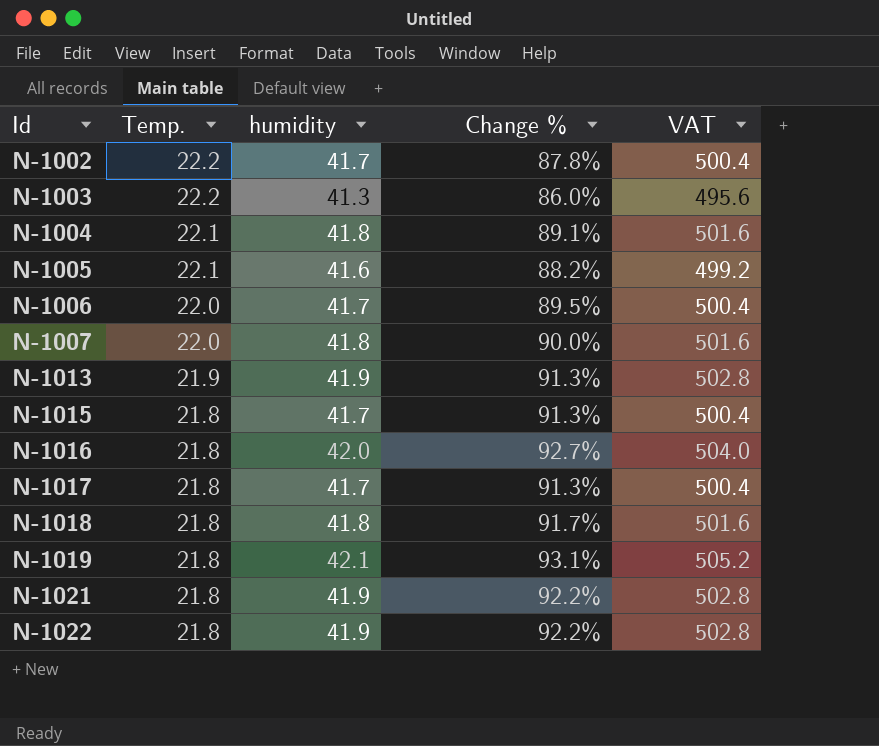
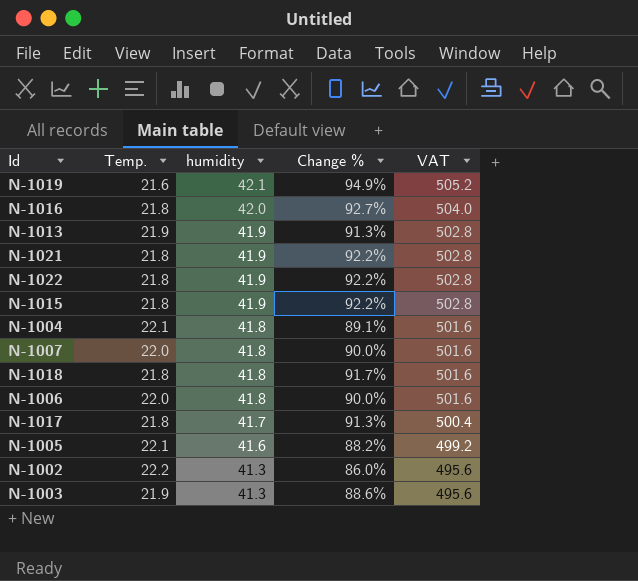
row order: Id ascending -> humidity descending
N-1019 | Temp.: 21.8 -> 21.6
N-1019 | Change %: 93.1% -> 94.9%
N-1015 | humidity: 41.7 -> 41.9
N-1015 | Change %: 91.3% -> 92.2%
N-1015 | VAT: 500.4 -> 502.8
N-1006 | humidity: 41.7 -> 41.8
N-1006 | Change %: 89.5% -> 90.0%
N-1006 | VAT: 500.4 -> 501.6
N-1002 | humidity: 41.7 -> 41.3
N-1002 | Change %: 87.8% -> 86.0%
N-1002 | VAT: 500.4 -> 495.6
N-1003 | Temp.: 22.2 -> 21.9
N-1003 | Change %: 86.0% -> 88.6%

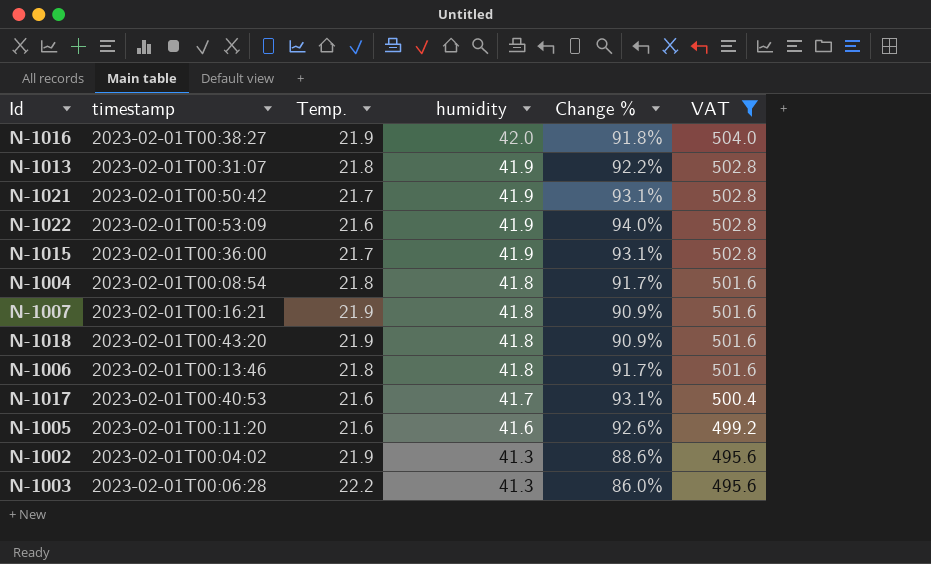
filter: none -> VAT != 505.2
column timestamp | position: none -> 2
N-1016 | Temp.: 21.8 -> 21.9
N-1016 | Change %: 92.7% -> 91.8%
N-1013 | Temp.: 21.9 -> 21.8
N-1013 | Change %: 91.3% -> 92.2%
N-1021 | Temp.: 21.8 -> 21.7
N-1021 | Change %: 92.2% -> 93.1%
N-1022 | Temp.: 21.8 -> 21.6
N-1022 | Change %: 92.2% -> 94.0%
N-1015 | Temp.: 21.8 -> 21.7
N-1015 | Change %: 92.2% -> 93.1%
N-1004 | Temp.: 22.1 -> 21.8
N-1004 | Change %: 89.1% -> 91.7%
N-1007 | Temp.: 22.0 -> 21.9
N-1007 | Change %: 90.0% -> 90.9%
N-1018 | Temp.: 21.8 -> 21.9
N-1018 | Change %: 91.7% -> 90.9%
N-1006 | Temp.: 22.0 -> 21.8
N-1006 | Change %: 90.0% -> 91.7%
N-1017 | Temp.: 21.8 -> 21.6
N-1017 | Change %: 91.3% -> 93.1%
N-1005 | Temp.: 22.1 -> 21.6
N-1005 | Change %: 88.2% -> 92.6%
N-1002 | Temp.: 22.2 -> 21.9
N-1002 | Change %: 86.0% -> 88.6%
N-1003 | Temp.: 21.9 -> 22.2
N-1003 | Change %: 88.6% -> 86.0%

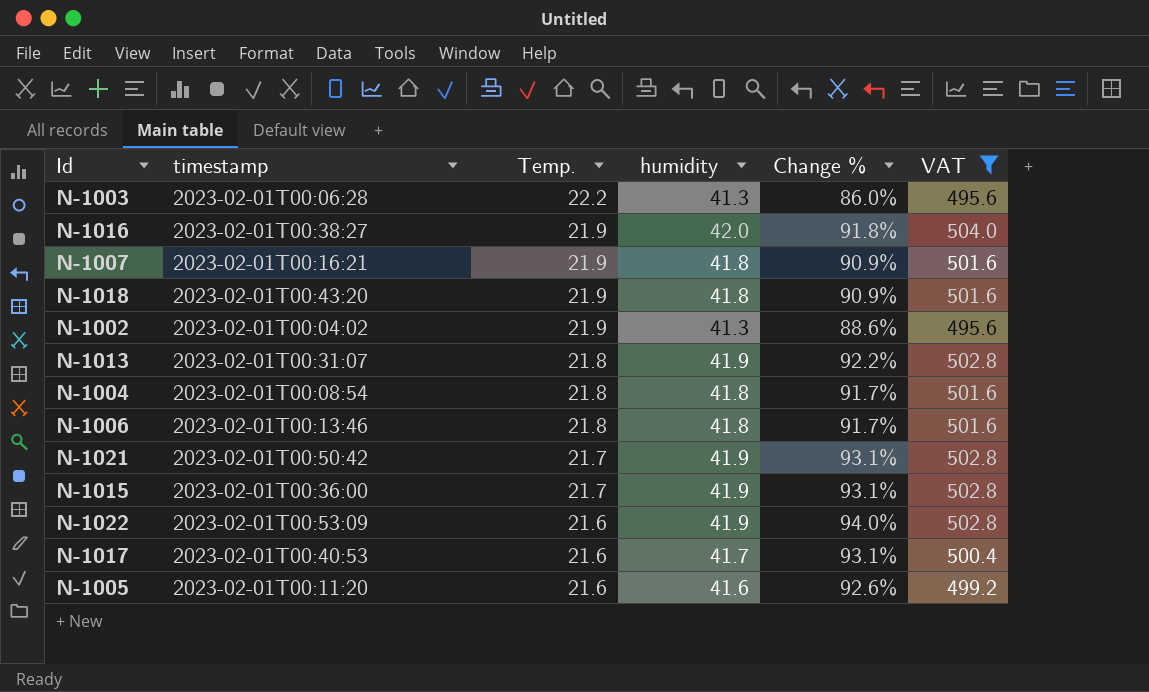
row order: humidity descending -> Temp. descending

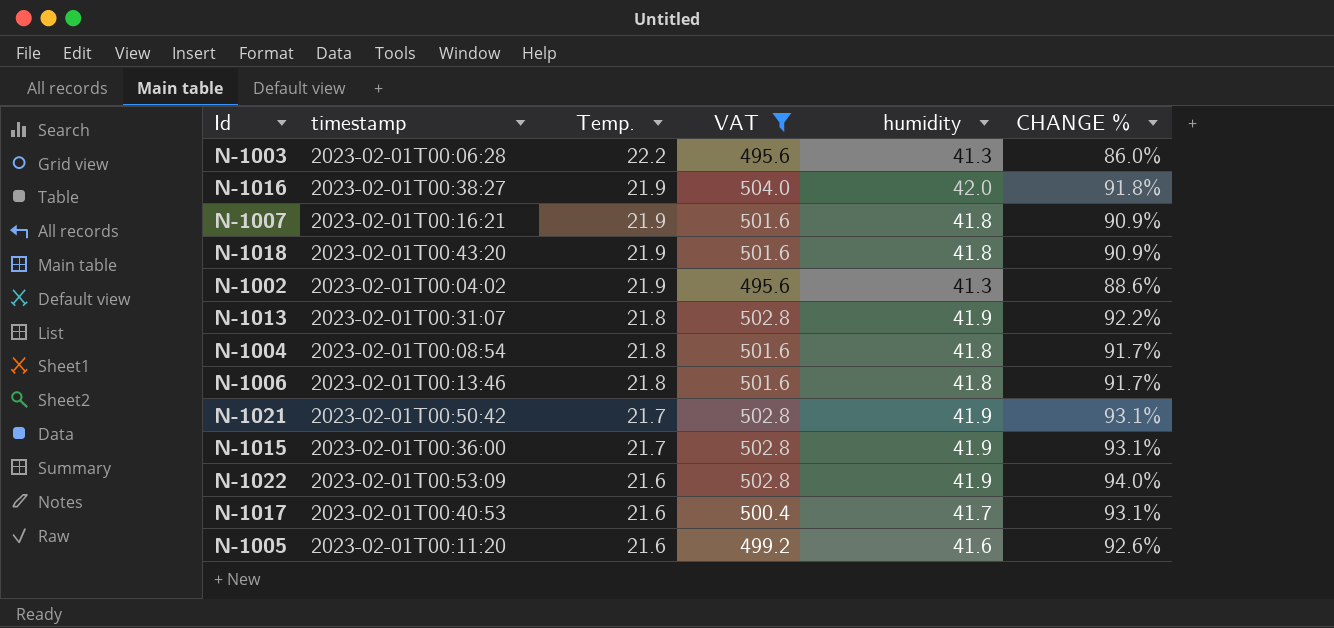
column VAT | position: 6 -> 4
column name: Change % -> CHANGE %

